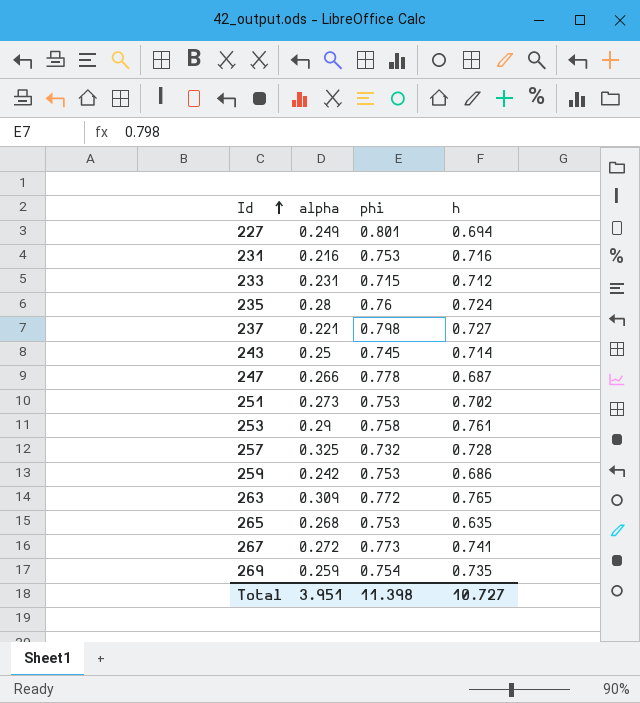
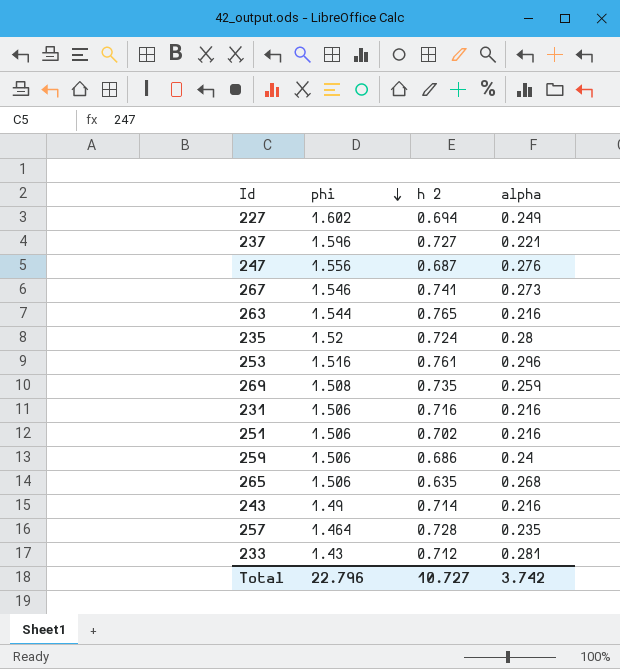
row order: Id ascending -> phi descending
column name: h -> h 2
column alpha | position: 2 -> 4
227 | phi: 0.801 -> 1.602
237 | phi: 0.798 -> 1.596
247 | phi: 0.778 -> 1.556
247 | alpha: 0.266 -> 0.276
267 | phi: 0.773 -> 1.546
267 | alpha: 0.272 -> 0.273
263 | phi: 0.772 -> 1.544
263 | alpha: 0.309 -> 0.216
235 | phi: 0.76 -> 1.52
253 | phi: 0.758 -> 1.516
253 | alpha: 0.29 -> 0.296
269 | phi: 0.754 -> 1.508
231 | phi: 0.753 -> 1.506
251 | phi: 0.753 -> 1.506
251 | alpha: 0.273 -> 0.216
259 | phi: 0.753 -> 1.506
259 | alpha: 0.242 -> 0.24
265 | phi: 0.753 -> 1.506
243 | phi: 0.745 -> 1.49
243 | alpha: 0.25 -> 0.216
257 | phi: 0.732 -> 1.464
257 | alpha: 0.325 -> 0.235
233 | phi: 0.715 -> 1.43
233 | alpha: 0.231 -> 0.281
Total | phi: 11.398 -> 22.796
Total | alpha: 3.951 -> 3.742

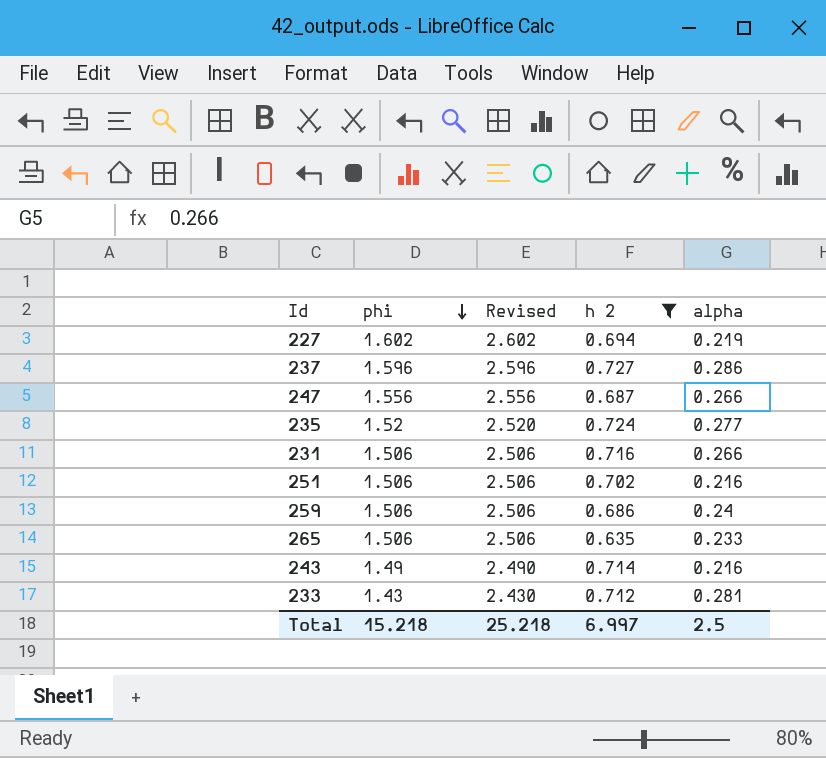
filter: none -> h 2 <= 0.727
column Revised | formula: none -> [phi] + 1
227 | alpha: 0.249 -> 0.219
237 | alpha: 0.221 -> 0.286
247 | alpha: 0.276 -> 0.266
235 | alpha: 0.28 -> 0.277
231 | alpha: 0.216 -> 0.266
265 | alpha: 0.268 -> 0.233
Total | phi: 22.796 -> 15.218
Total | h 2: 10.727 -> 6.997
Total | alpha: 3.742 -> 2.5

